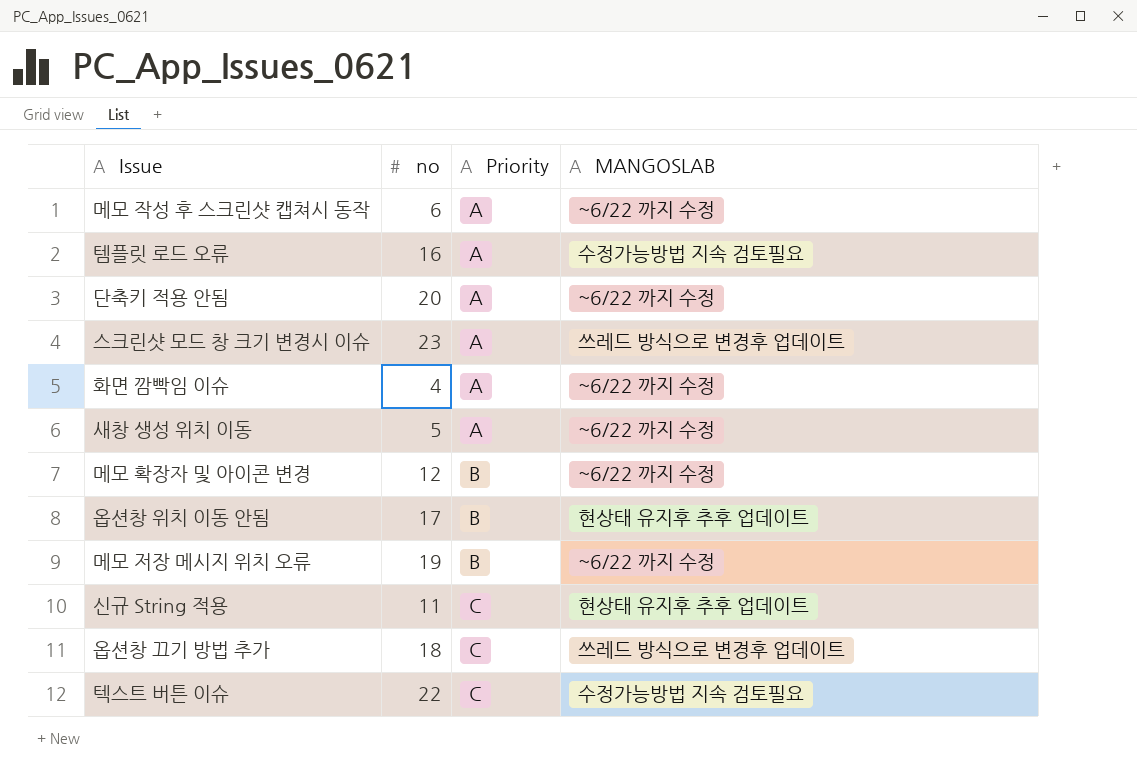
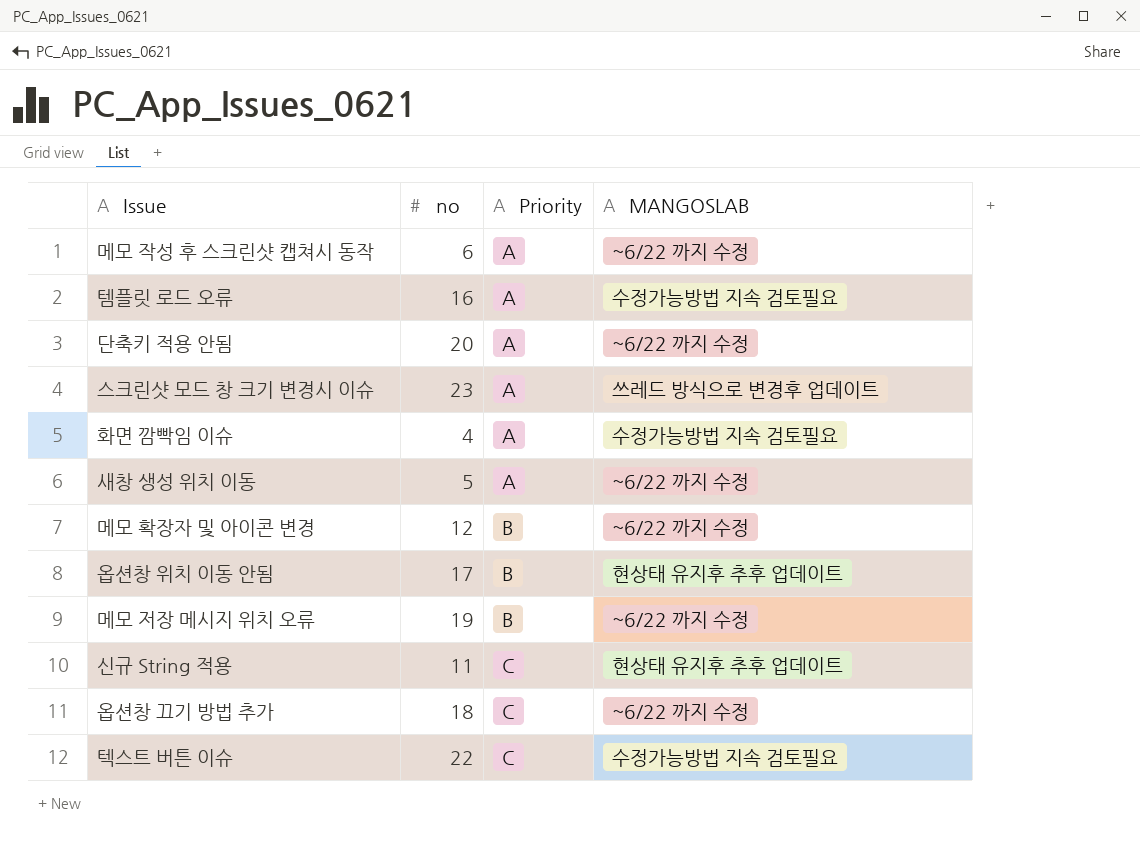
화면 깜빡임 이슈 | MANGOSLAB: ~6/22 까지 수정 -> 수정가능방법 지속 검토필요
옵션창 끄기 방법 추가 | MANGOSLAB: 쓰레드 방식으로 변경후 업데이트 -> ~6/22 까지 수정

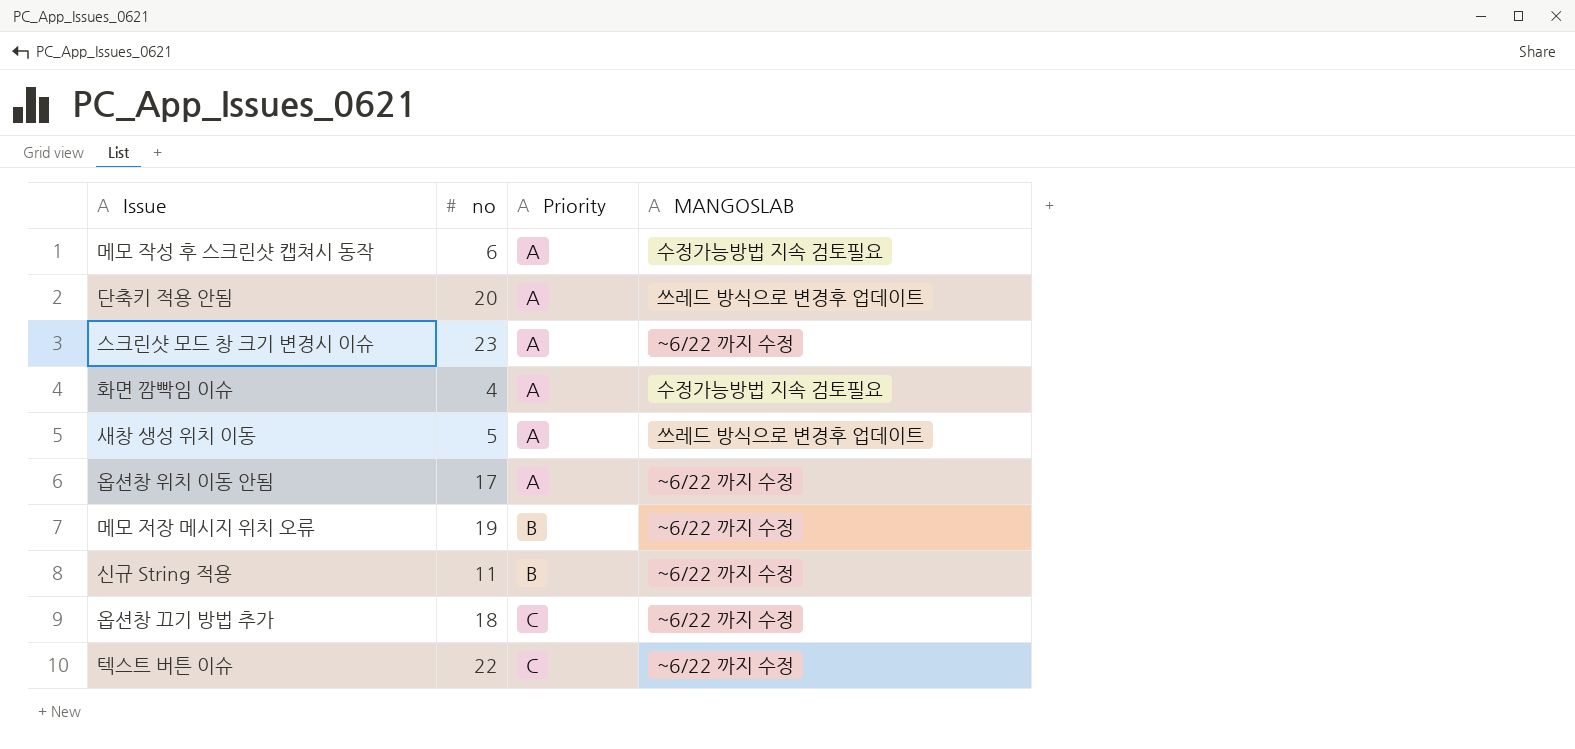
row 템플릿 로드 오류: 16 | A | 수정가능방법 지속 검토필요 -> none
row 메모 확장자 및 아이콘 변경: 12 | B | ~6/22 까지 수정 -> none
메모 작성 후 스크린샷 캡쳐시 동작 | MANGOSLAB: ~6/22 까지 수정 -> 수정가능방법 지속 검토필요
단축키 적용 안됨 | MANGOSLAB: ~6/22 까지 수정 -> 쓰레드 방식으로 변경후 업데이트
스크린샷 모드 창 크기 변경시 이슈 | MANGOSLAB: 쓰레드 방식으로 변경후 업데이트 -> ~6/22 까지 수정
새창 생성 위치 이동 | MANGOSLAB: ~6/22 까지 수정 -> 쓰레드 방식으로 변경후 업데이트
옵션창 위치 이동 안됨 | Priority: B -> A
옵션창 위치 이동 안됨 | MANGOSLAB: 현상태 유지후 추후 업데이트 -> ~6/22 까지 수정
신규 String 적용 | Priority: C -> B
신규 String 적용 | MANGOSLAB: 현상태 유지후 추후 업데이트 -> ~6/22 까지 수정
텍스트 버튼 이슈 | MANGOSLAB: 수정가능방법 지속 검토필요 -> ~6/22 까지 수정

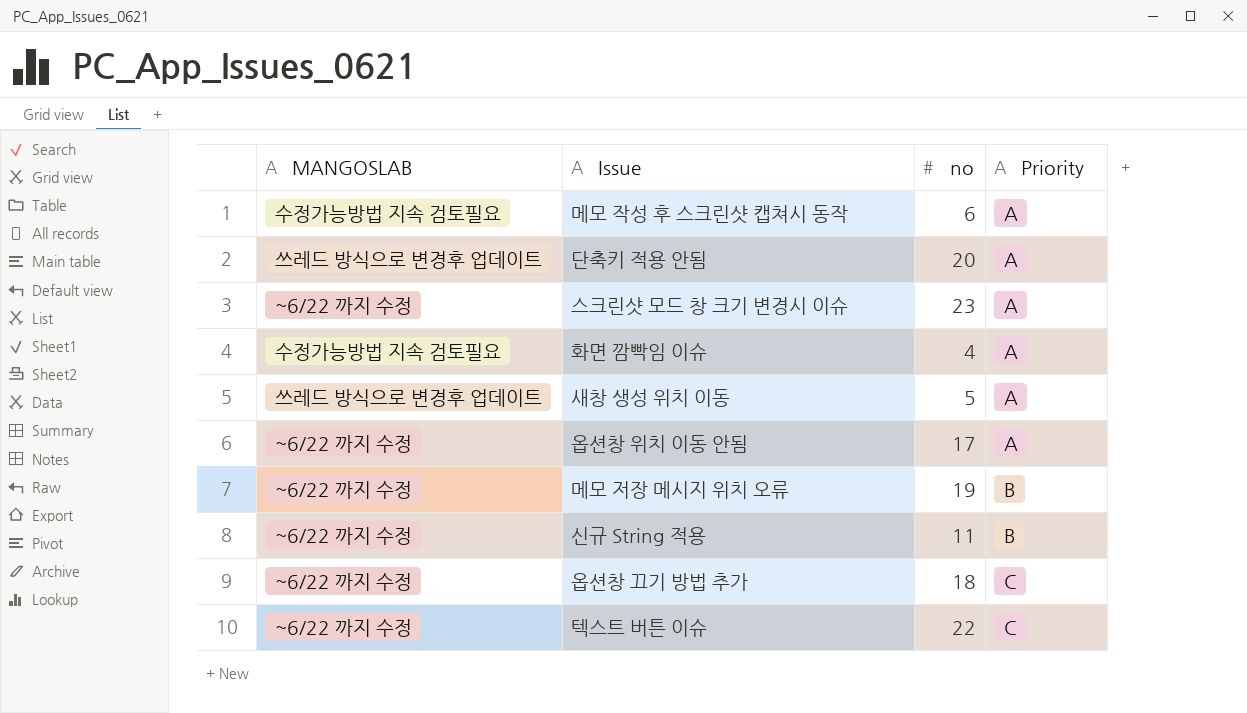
column MANGOSLAB | position: 4 -> 1

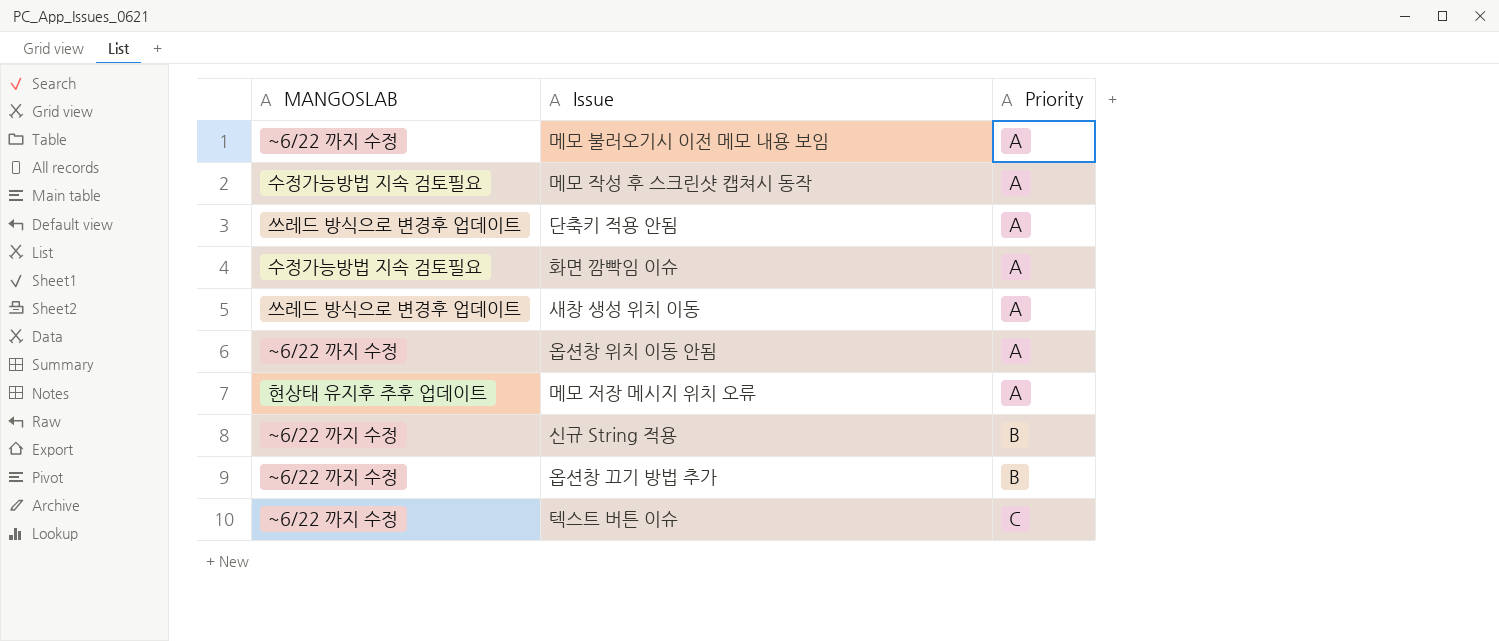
column no | position: 3 -> none
row 스크린샷 모드 창 크기 변경시 이슈: ~6/22 까지 수정 | 23 | A -> none
row 메모 불러오기시 이전 메모 내용 보임: none -> ~6/22 까지 수정 | A
메모 저장 메시지 위치 오류 | MANGOSLAB: ~6/22 까지 수정 -> 현상태 유지후 추후 업데이트
메모 저장 메시지 위치 오류 | Priority: B -> A
옵션창 끄기 방법 추가 | Priority: C -> B

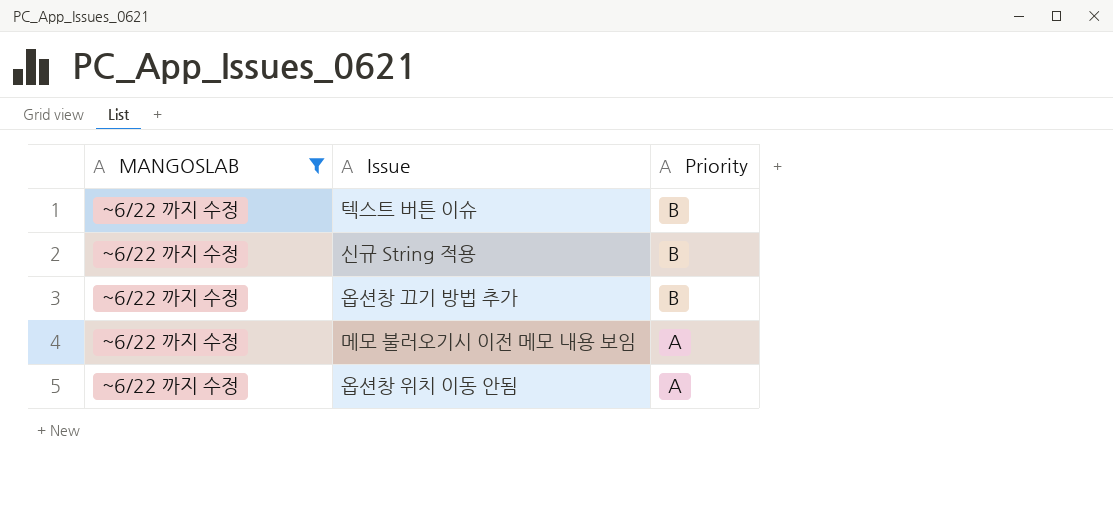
filter: none -> MANGOSLAB = ~6/22 까지 수정
row order: Priority ascending -> Priority descending
텍스트 버튼 이슈 | Priority: C -> B

